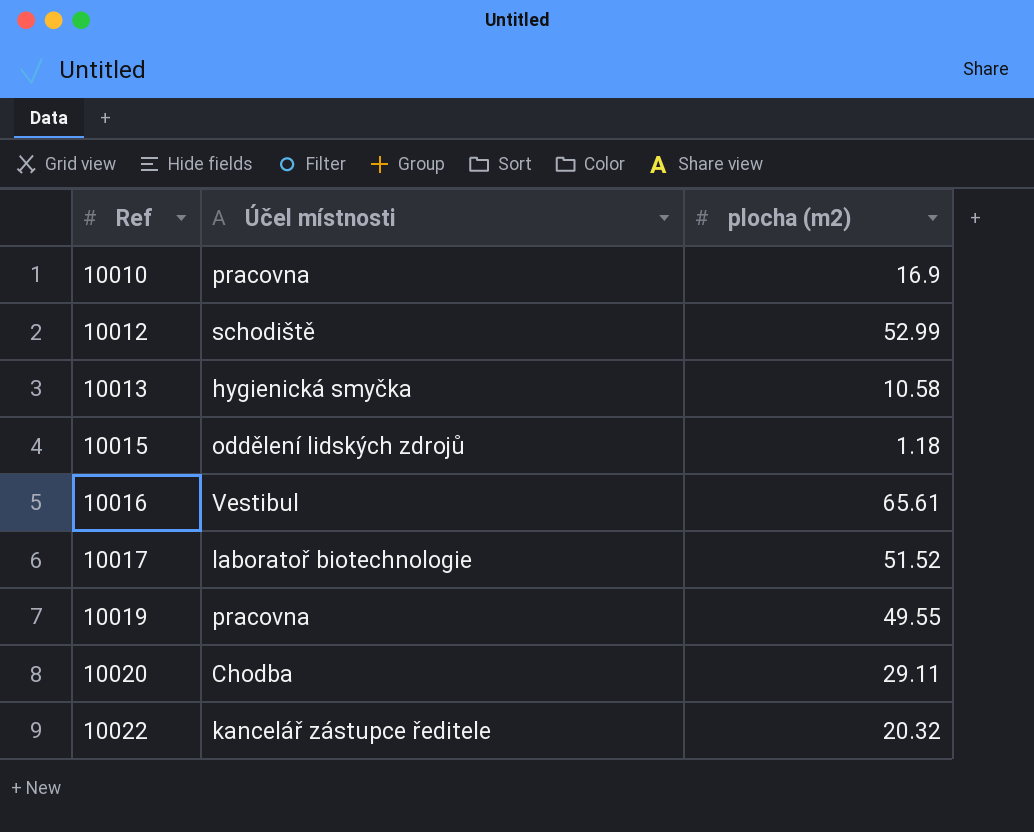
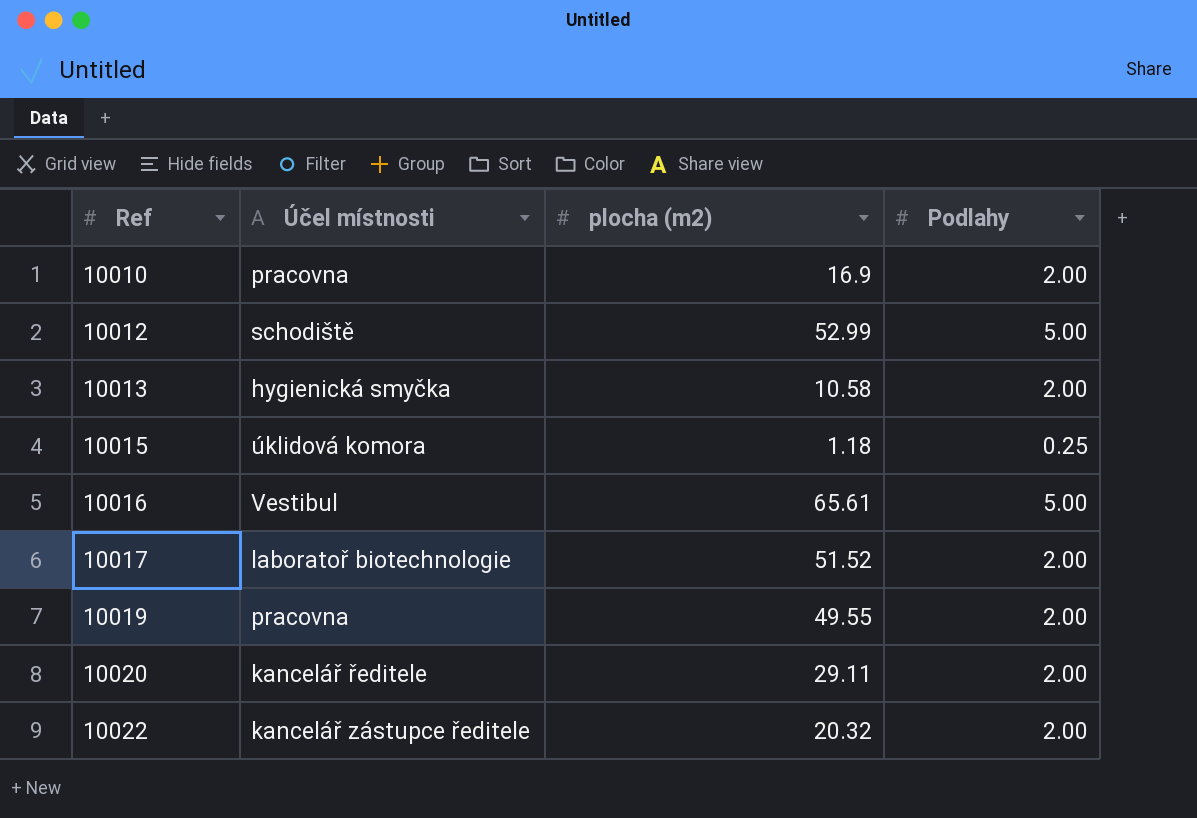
column Podlahy | position: none -> 4
10015 | Účel místnosti: oddělení lidských zdrojů -> úklidová komora
10020 | Účel místnosti: Chodba -> kancelář ředitele

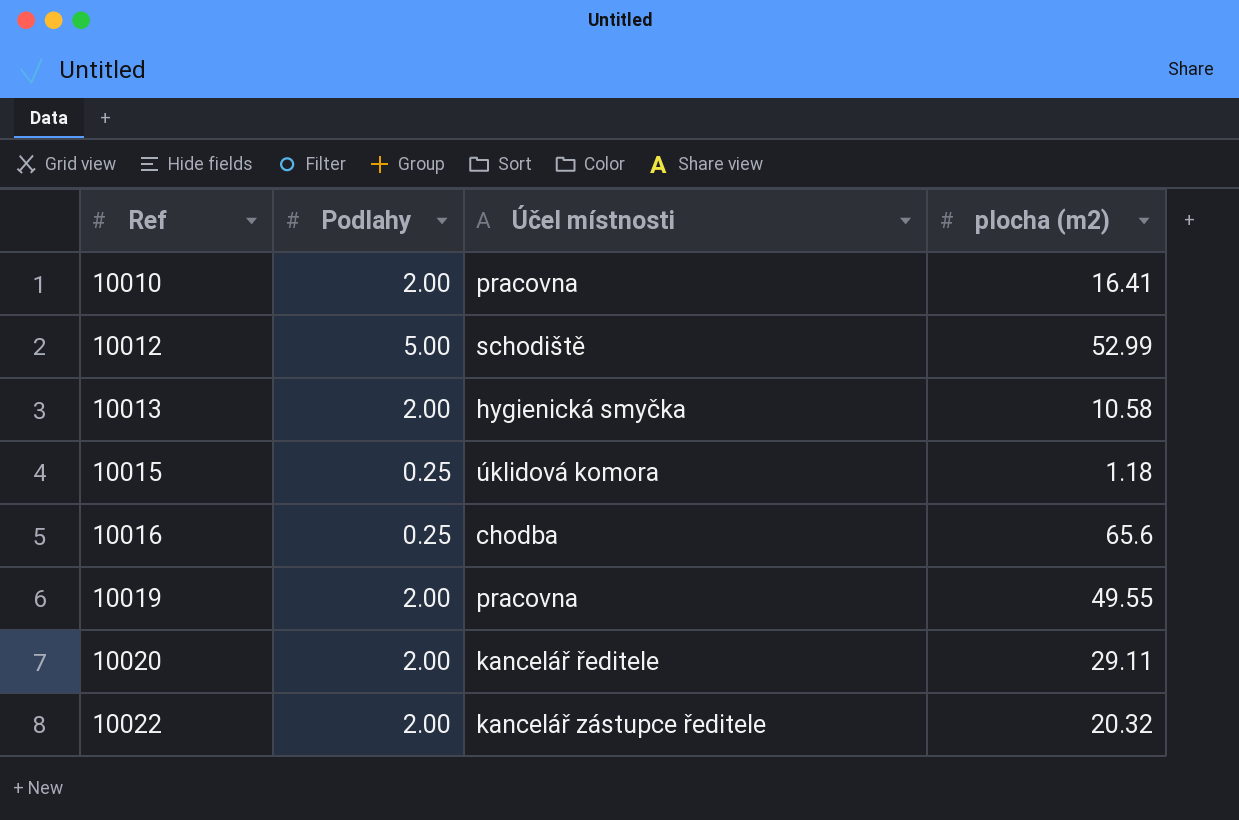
column Podlahy | position: 4 -> 2
row 10017: laboratoř biotechnologie | 51.52 | 2.00 -> none
10010 | plocha (m2): 16.9 -> 16.41
10016 | Podlahy: 5.00 -> 0.25
10016 | Účel místnosti: Vestibul -> chodba
10016 | plocha (m2): 65.61 -> 65.6

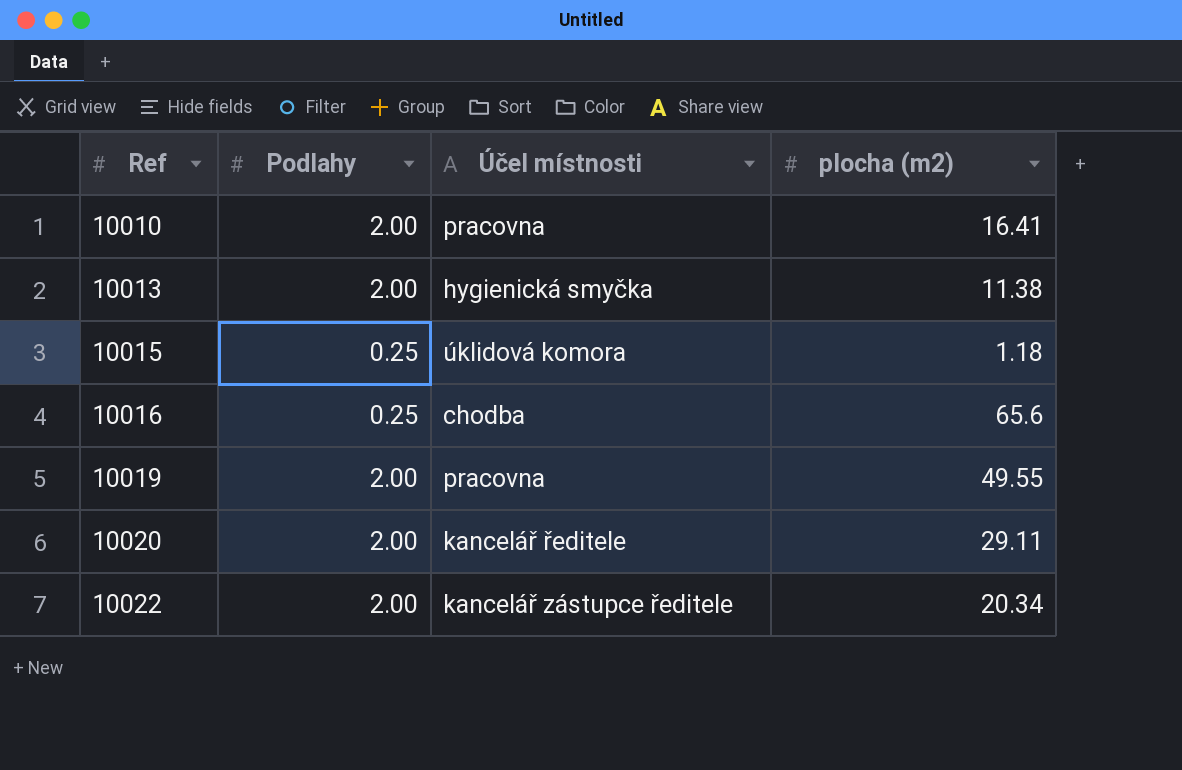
row 10012: 5.00 | schodiště | 52.99 -> none
10013 | plocha (m2): 10.58 -> 11.38
10022 | plocha (m2): 20.32 -> 20.34

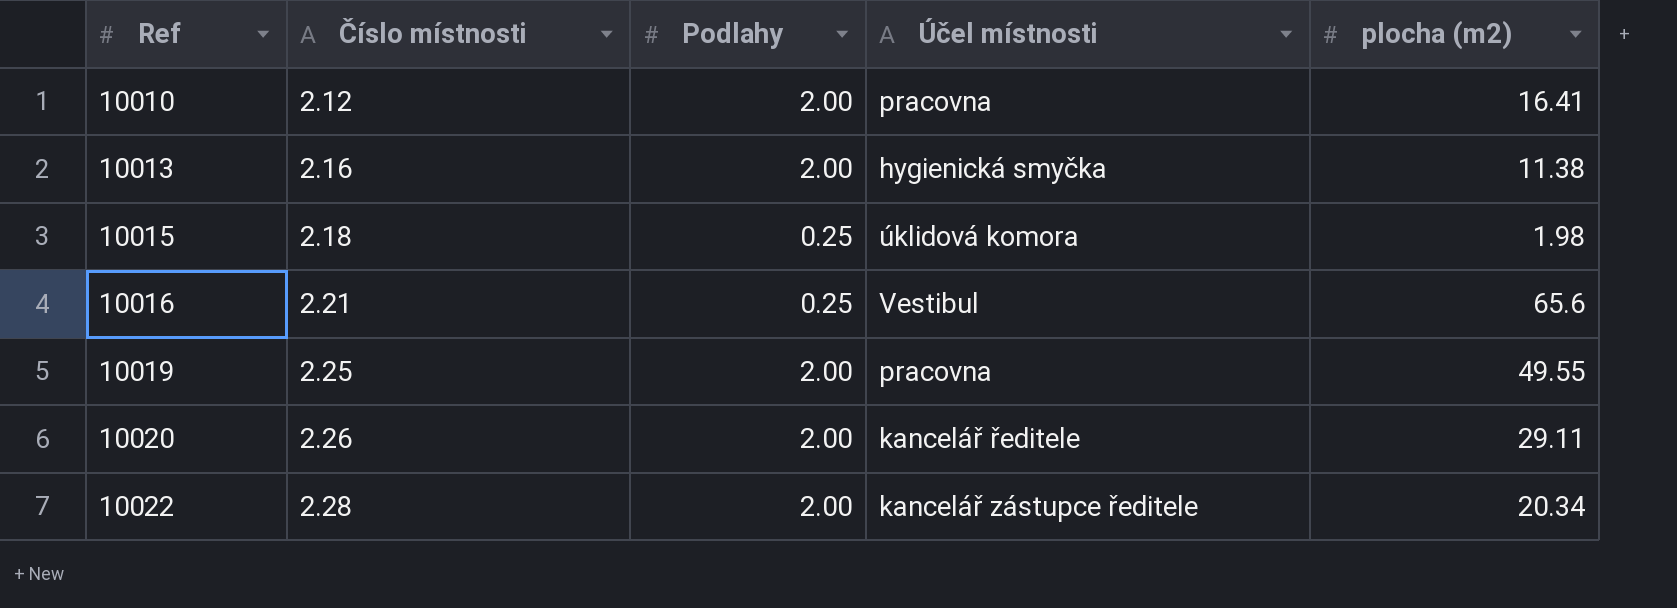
column Číslo místnosti | position: none -> 2
10015 | plocha (m2): 1.18 -> 1.98
10016 | Účel místnosti: chodba -> Vestibul

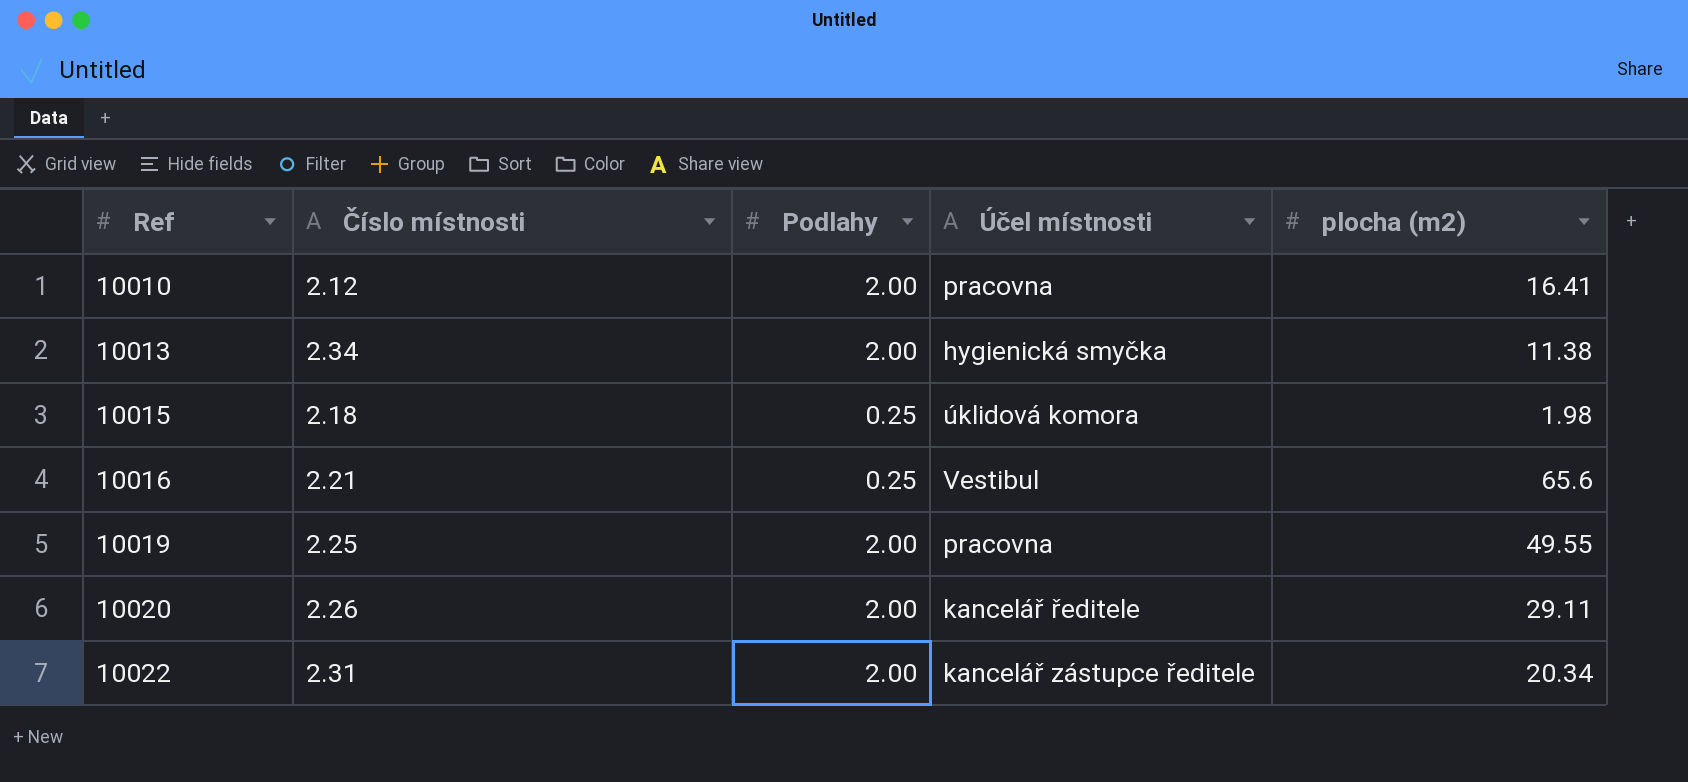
10013 | Číslo místnosti: 2.16 -> 2.34
10022 | Číslo místnosti: 2.28 -> 2.31

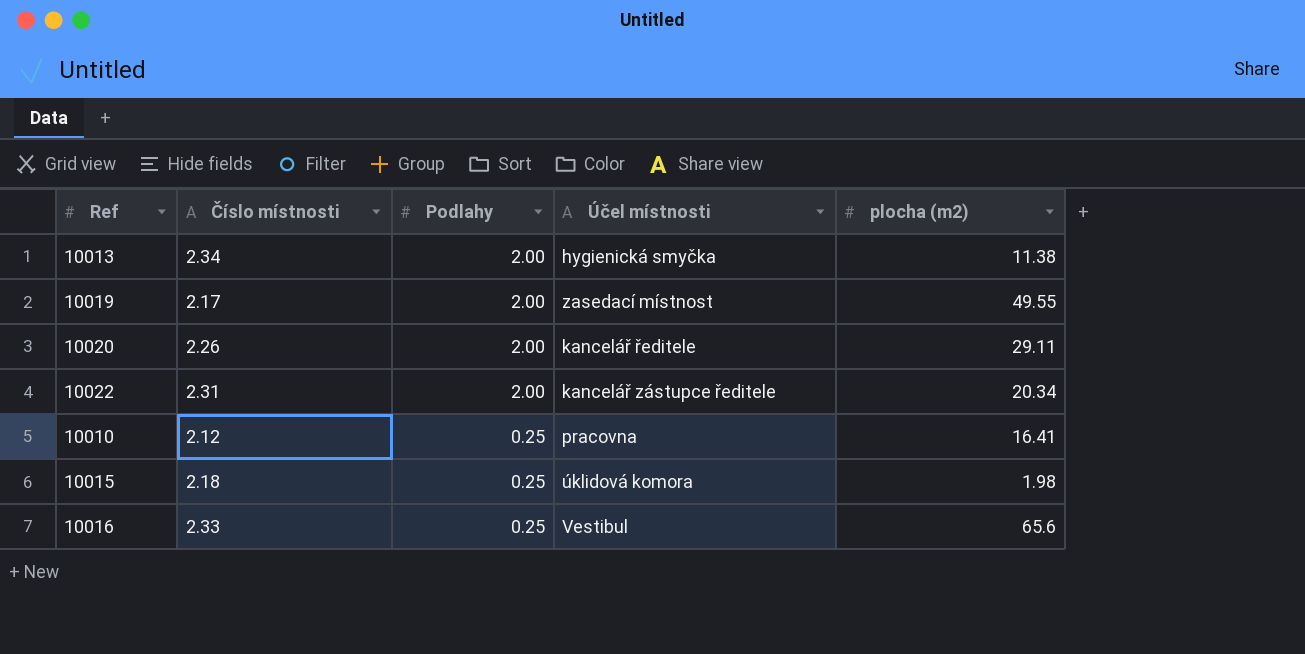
row order: Ref ascending -> Podlahy descending
10019 | Číslo místnosti: 2.25 -> 2.17
10019 | Účel místnosti: pracovna -> zasedací místnost
10010 | Podlahy: 2.00 -> 0.25
10016 | Číslo místnosti: 2.21 -> 2.33

